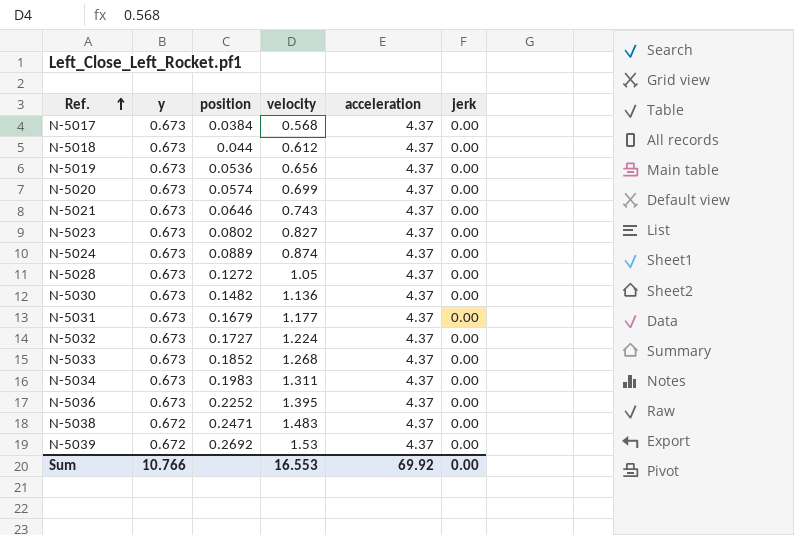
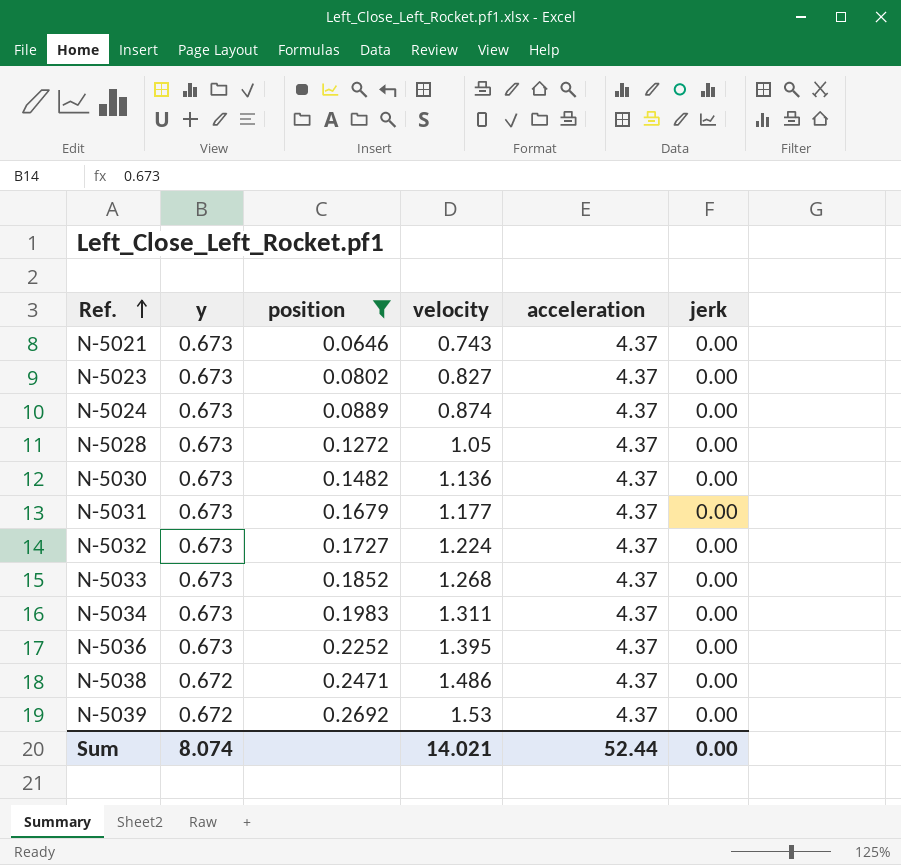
filter: none -> position >= 0.0646
N-5038 | velocity: 1.483 -> 1.486
Sum | y: 10.766 -> 8.074
Sum | velocity: 16.553 -> 14.021
Sum | acceleration: 69.92 -> 52.44

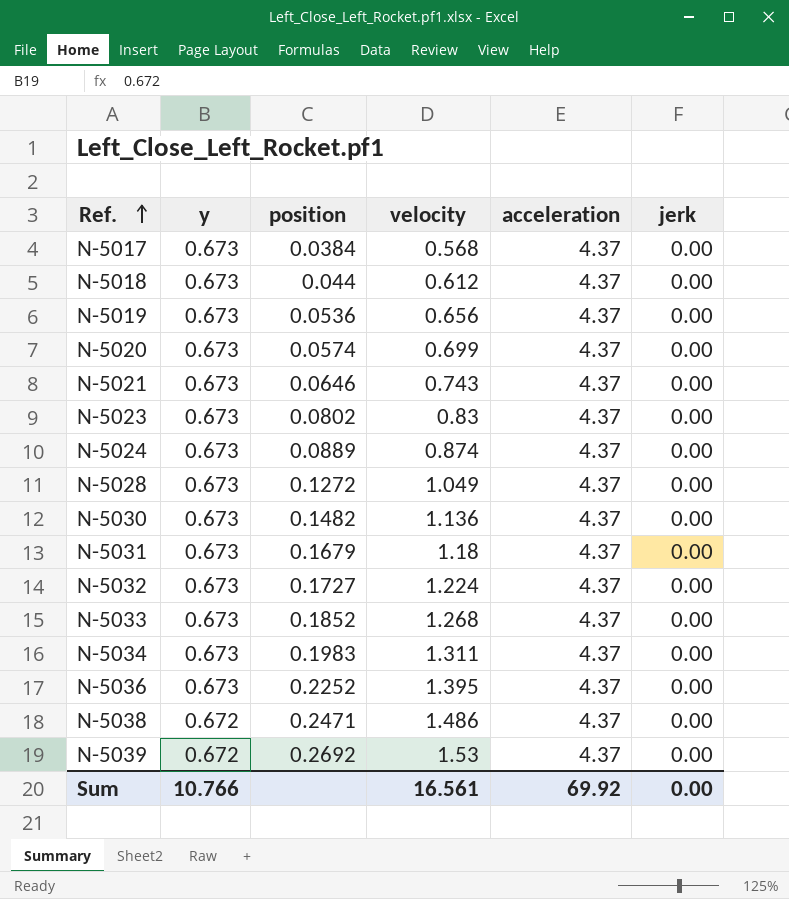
filter: position >= 0.0646 -> none
N-5023 | velocity: 0.827 -> 0.83
N-5028 | velocity: 1.05 -> 1.049
N-5031 | velocity: 1.177 -> 1.18
Sum | y: 8.074 -> 10.766
Sum | velocity: 14.021 -> 16.561
Sum | acceleration: 52.44 -> 69.92

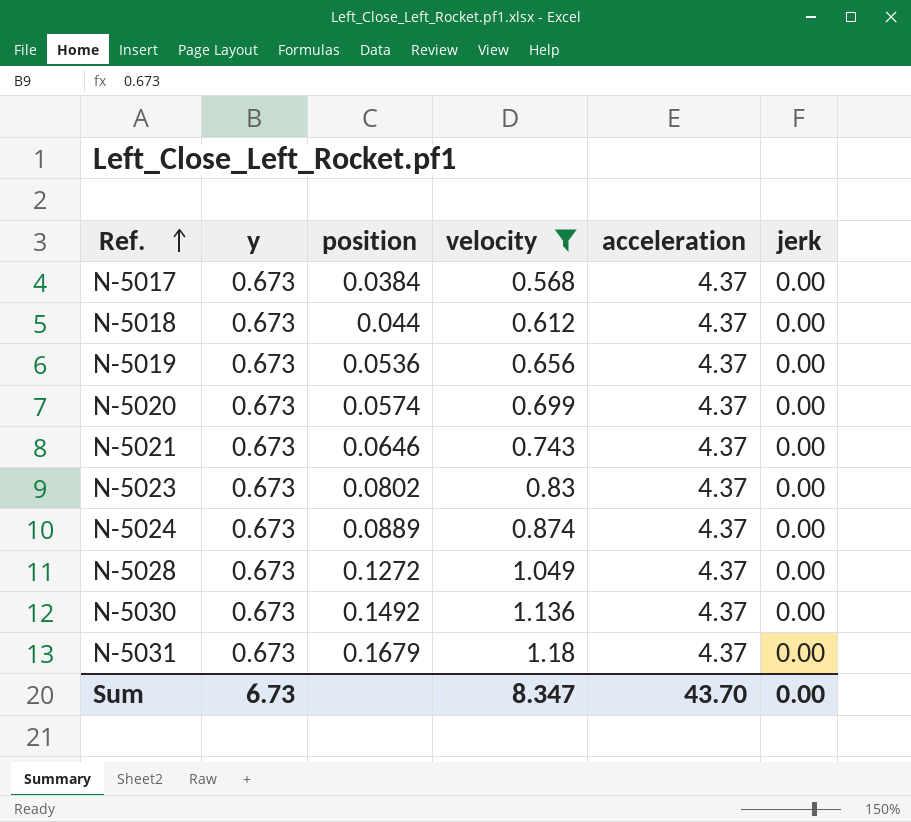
filter: none -> velocity <= 1.18
N-5030 | position: 0.1482 -> 0.1492
Sum | y: 10.766 -> 6.73
Sum | velocity: 16.561 -> 8.347
Sum | acceleration: 69.92 -> 43.70

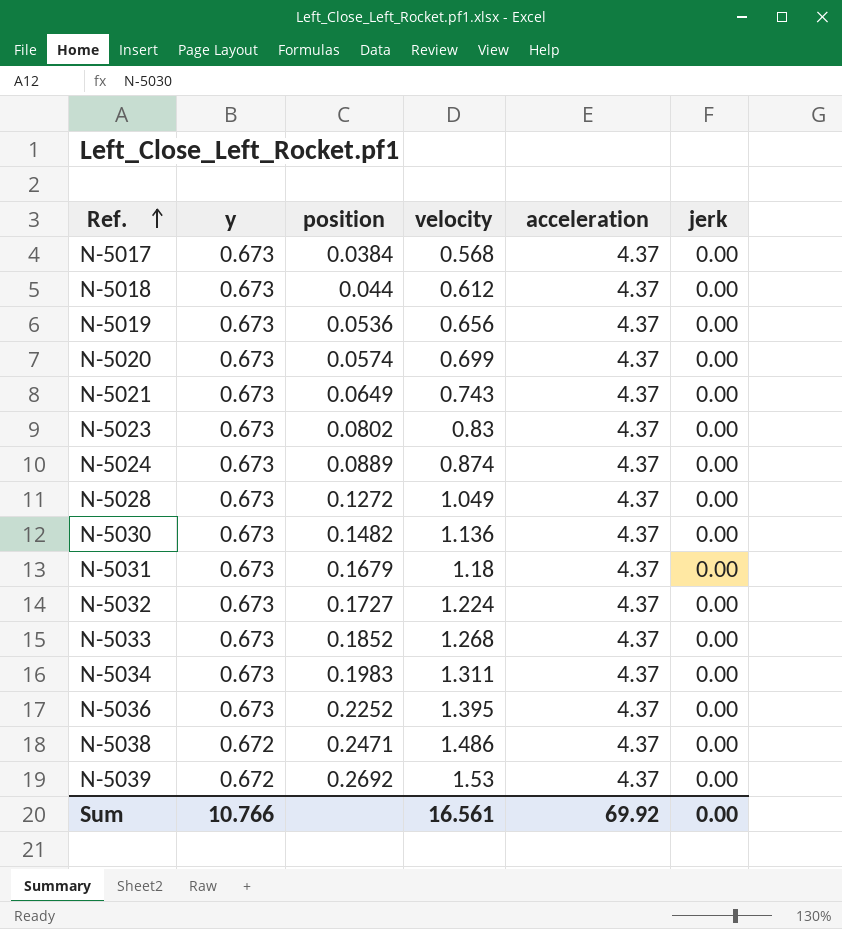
filter: velocity <= 1.18 -> none
N-5021 | position: 0.0646 -> 0.0649
N-5030 | position: 0.1492 -> 0.1482
Sum | y: 6.73 -> 10.766
Sum | velocity: 8.347 -> 16.561
Sum | acceleration: 43.70 -> 69.92

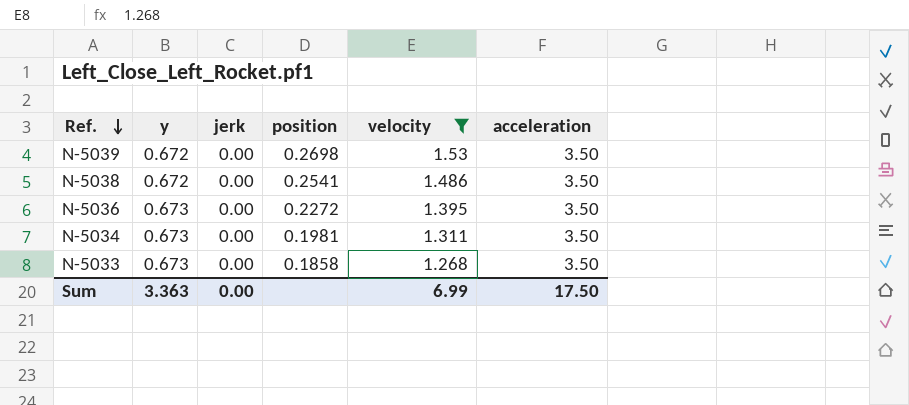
filter: none -> velocity >= 1.268
row order: Ref. ascending -> Ref. descending
column jerk | position: 6 -> 3
N-5039 | position: 0.2692 -> 0.2698
N-5039 | acceleration: 4.37 -> 3.50
N-5038 | position: 0.2471 -> 0.2541
N-5038 | acceleration: 4.37 -> 3.50
N-5036 | position: 0.2252 -> 0.2272
N-5036 | acceleration: 4.37 -> 3.50
N-5034 | position: 0.1983 -> 0.1981
N-5034 | acceleration: 4.37 -> 3.50
N-5033 | position: 0.1852 -> 0.1858
N-5033 | acceleration: 4.37 -> 3.50
Sum | y: 10.766 -> 3.363
Sum | velocity: 16.561 -> 6.99
Sum | acceleration: 69.92 -> 17.50

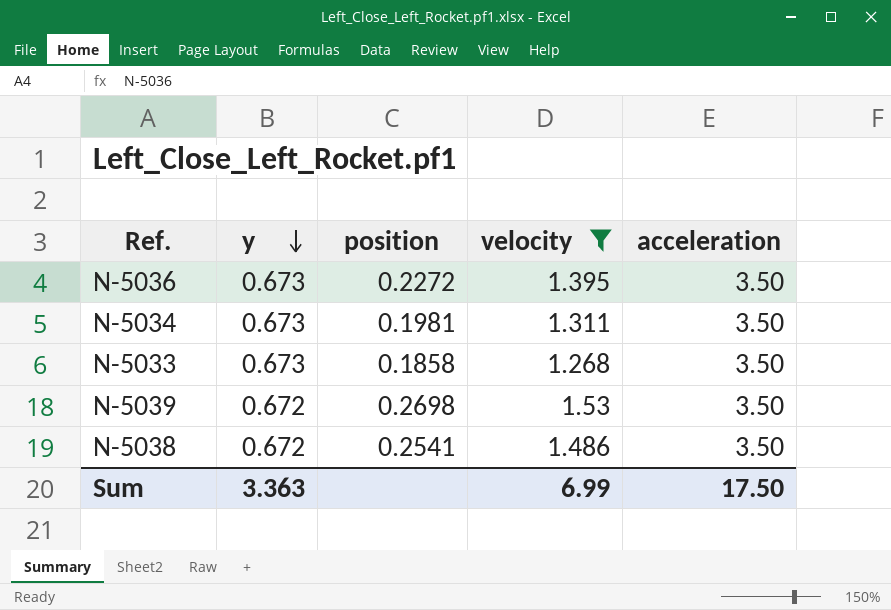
row order: Ref. descending -> y descending
column jerk | position: 3 -> none

